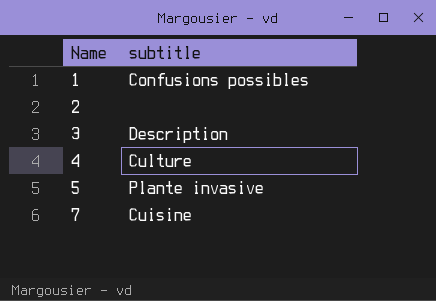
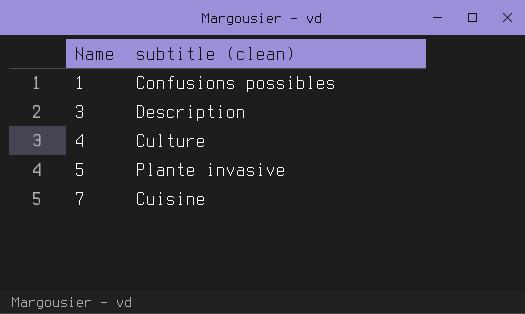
column name: subtitle -> subtitle (clean)
row 2: none -> none

